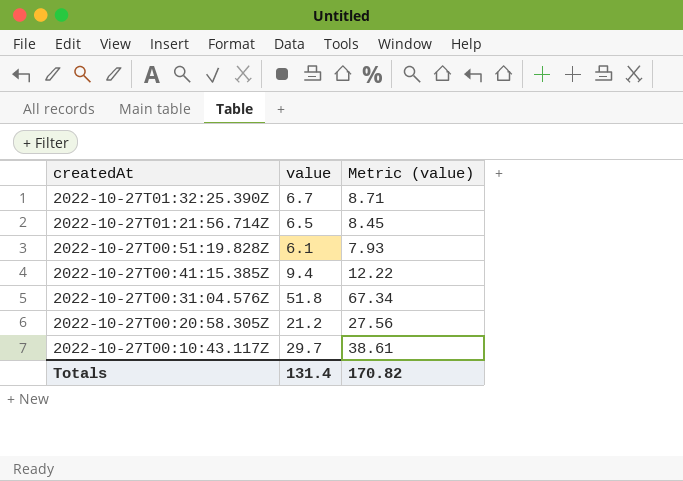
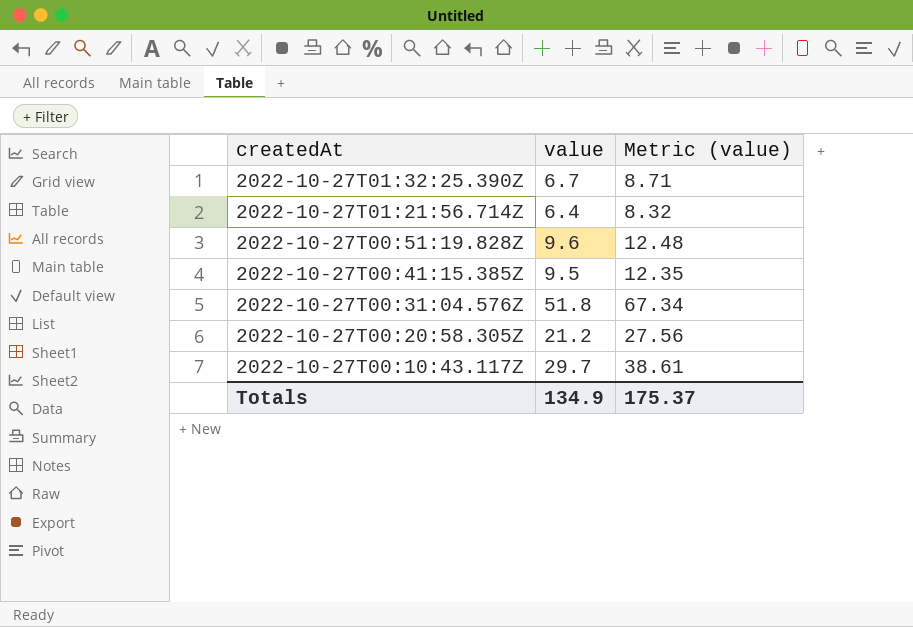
2022-10-27T01:21:56.714Z | value: 6.5 -> 6.4
2022-10-27T01:21:56.714Z | Metric (value): 8.45 -> 8.32
2022-10-27T00:51:19.828Z | value: 6.1 -> 9.6
2022-10-27T00:51:19.828Z | Metric (value): 7.93 -> 12.48
2022-10-27T00:41:15.385Z | value: 9.4 -> 9.5
2022-10-27T00:41:15.385Z | Metric (value): 12.22 -> 12.35
Totals | value: 131.4 -> 134.9
Totals | Metric (value): 170.82 -> 175.37

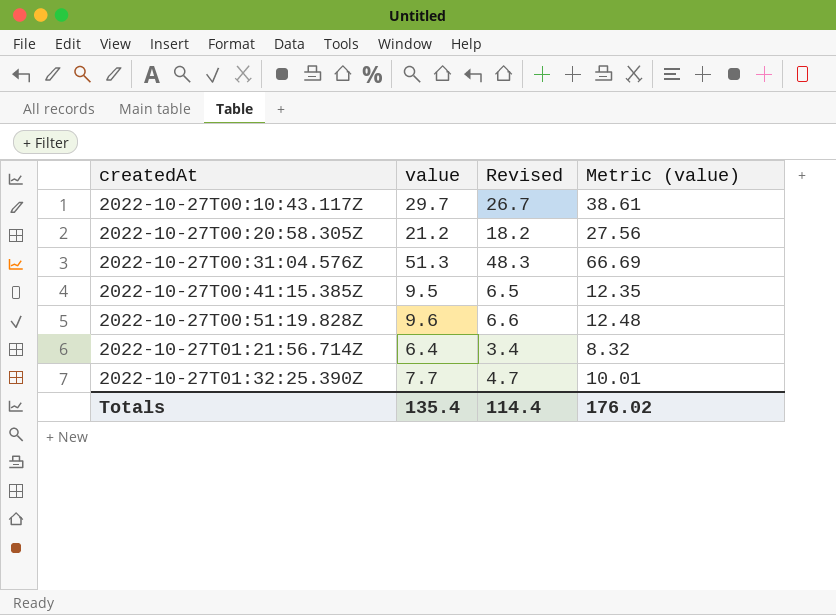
row order: createdAt descending -> createdAt ascending
column Revised | formula: none -> [value] - 3
2022-10-27T00:31:04.576Z | value: 51.8 -> 51.3
2022-10-27T00:31:04.576Z | Metric (value): 67.34 -> 66.69
2022-10-27T01:32:25.390Z | value: 6.7 -> 7.7
2022-10-27T01:32:25.390Z | Metric (value): 8.71 -> 10.01
Totals | value: 134.9 -> 135.4
Totals | Metric (value): 175.37 -> 176.02

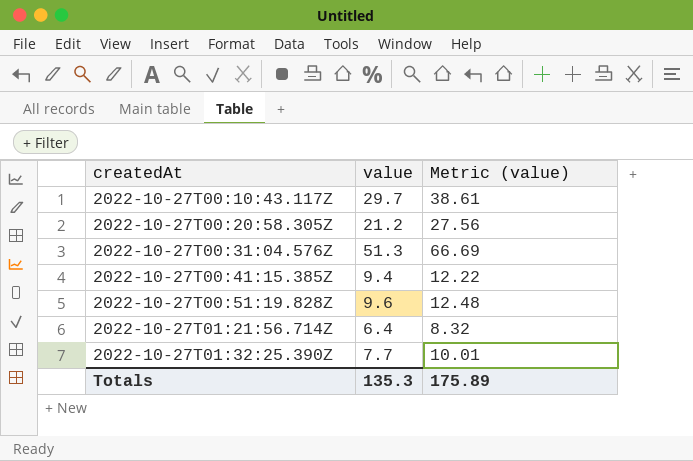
column Revised | formula: [value] - 3 -> none
2022-10-27T00:41:15.385Z | value: 9.5 -> 9.4
2022-10-27T00:41:15.385Z | Metric (value): 12.35 -> 12.22
Totals | value: 135.4 -> 135.3
Totals | Metric (value): 176.02 -> 175.89

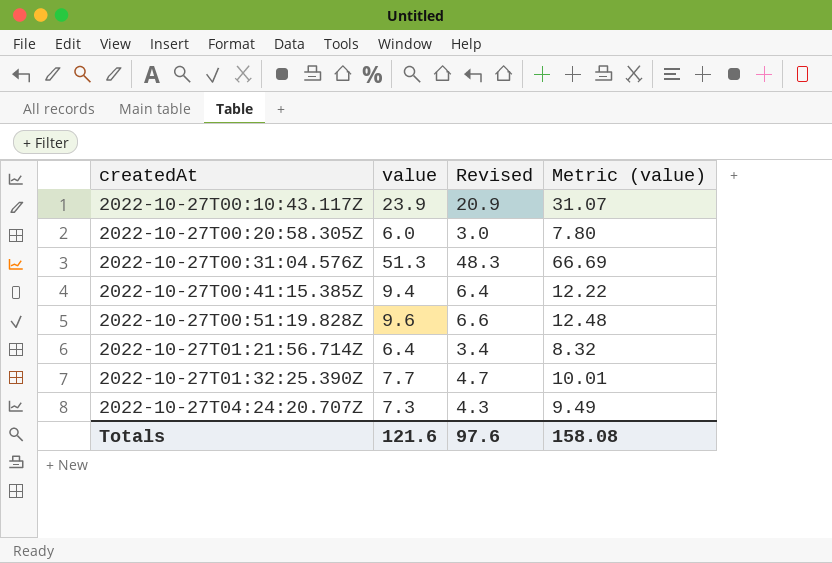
column Revised | formula: none -> [value] - 3
2022-10-27T00:10:43.117Z | value: 29.7 -> 23.9
2022-10-27T00:10:43.117Z | Metric (value): 38.61 -> 31.07
2022-10-27T00:20:58.305Z | value: 21.2 -> 6.0
2022-10-27T00:20:58.305Z | Metric (value): 27.56 -> 7.80
row 2022-10-27T04:24:20.707Z: none -> 7.3 | 4.3 | 9.49
Totals | value: 135.3 -> 121.6
Totals | Metric (value): 175.89 -> 158.08

